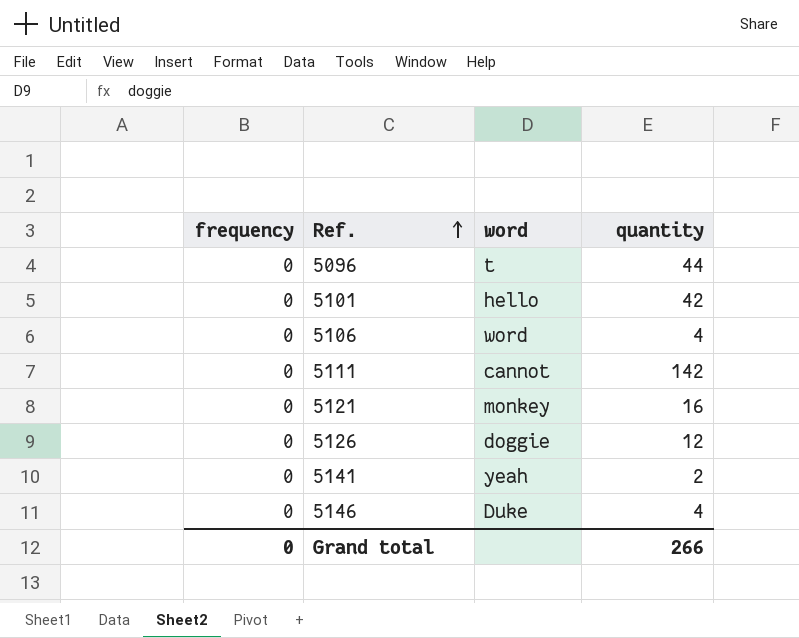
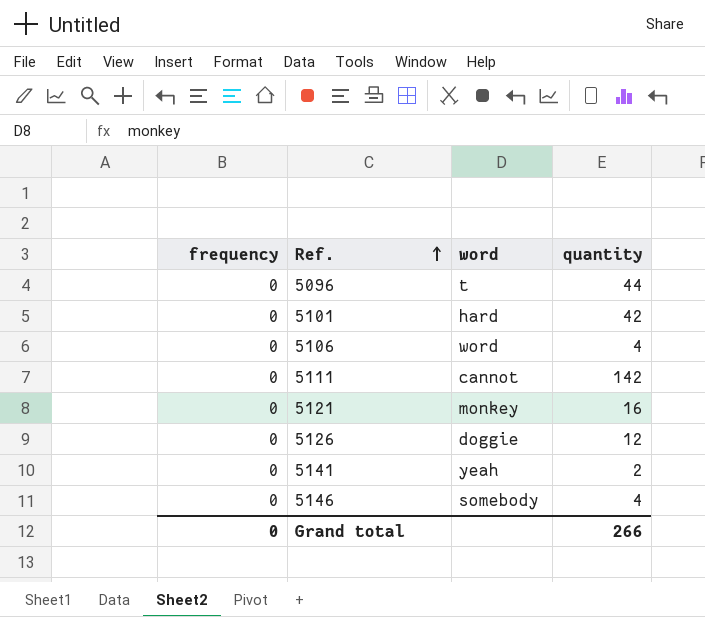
5101 | word: hello -> hard
5146 | word: Duke -> somebody

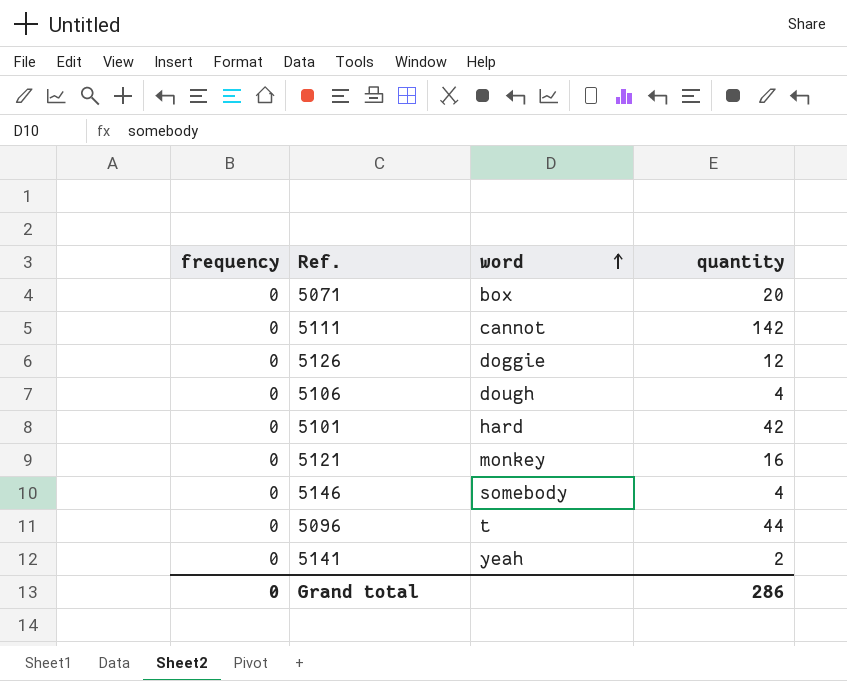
row order: Ref. ascending -> word ascending
row 5071: none -> 0 | box | 20
5106 | word: word -> dough
Grand total | quantity: 266 -> 286

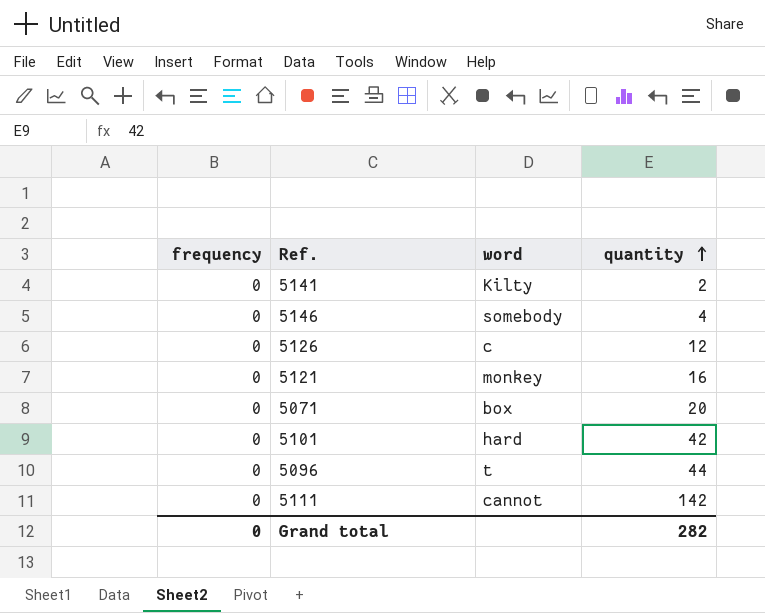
row order: word ascending -> quantity ascending
row 5106: 0 | dough | 4 -> none
5141 | word: yeah -> Kilty
5126 | word: doggie -> c
Grand total | quantity: 286 -> 282

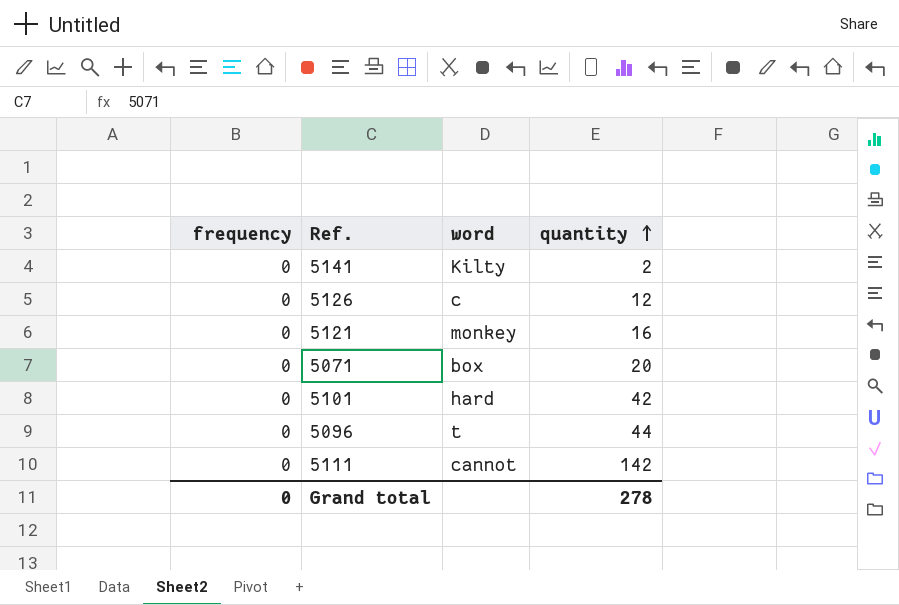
row 5146: 0 | somebody | 4 -> none
Grand total | quantity: 282 -> 278

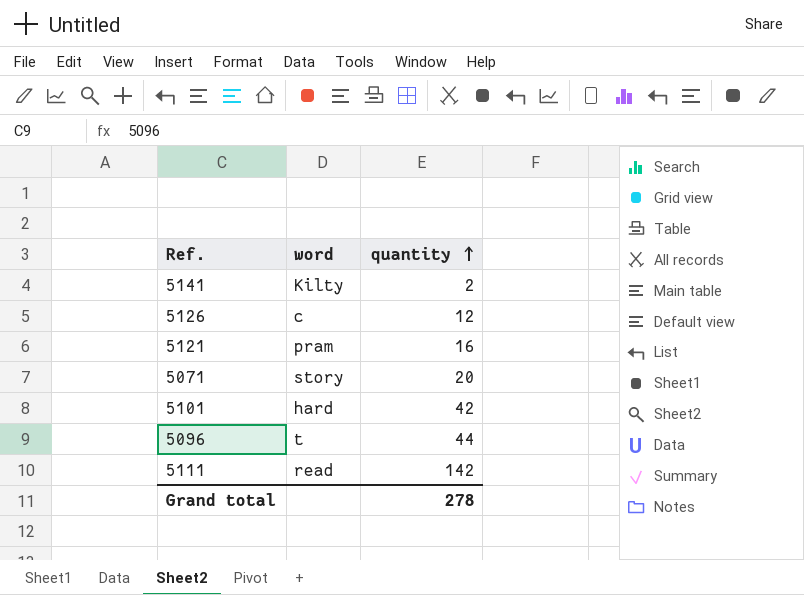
column frequency | position: 1 -> none
5121 | word: monkey -> pram
5071 | word: box -> story
5111 | word: cannot -> read

